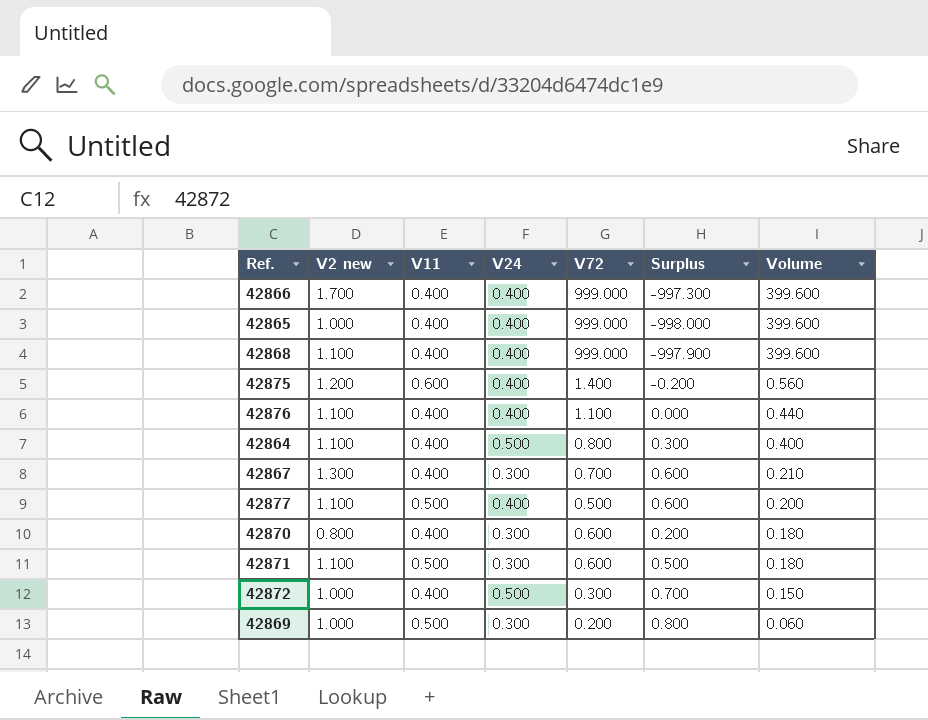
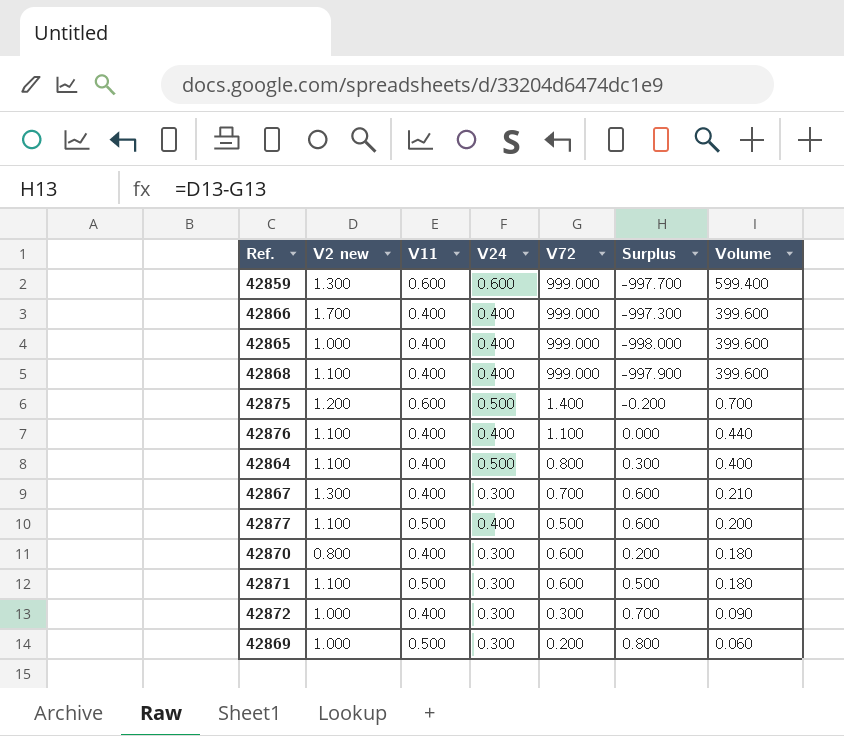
row 42859: none -> 1.300 | 0.600 | 0.600 | 999.000 | -997.700 | 599.400
42875 | V24: 0.400 -> 0.500
42875 | Volume: 0.560 -> 0.700
42872 | V24: 0.500 -> 0.300
42872 | Volume: 0.150 -> 0.090

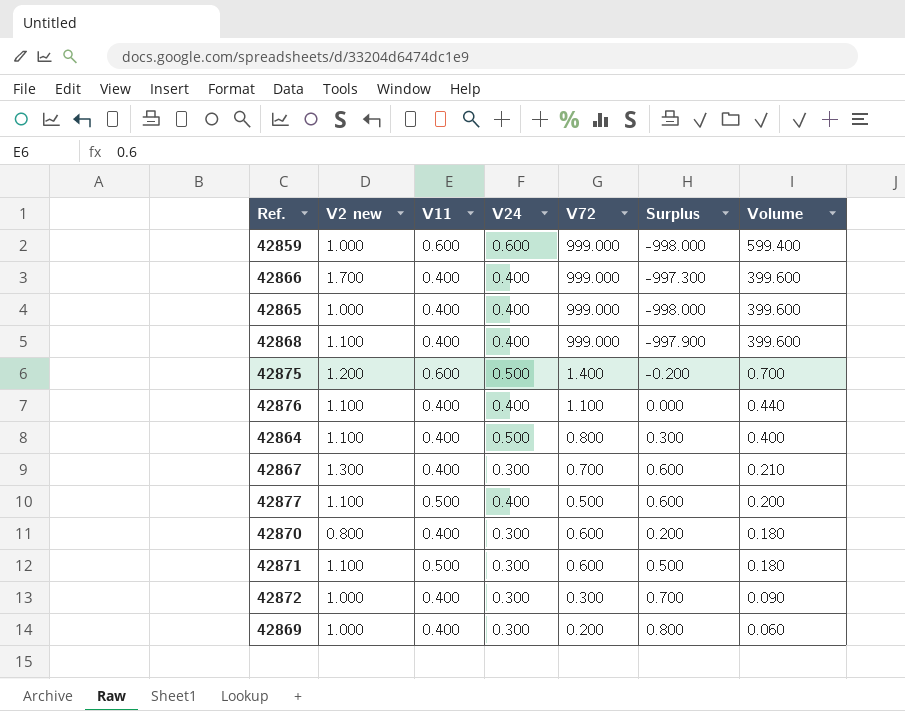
42859 | V2 new: 1.300 -> 1.000
42859 | Surplus: -997.700 -> -998.000
42869 | V11: 0.500 -> 0.400

